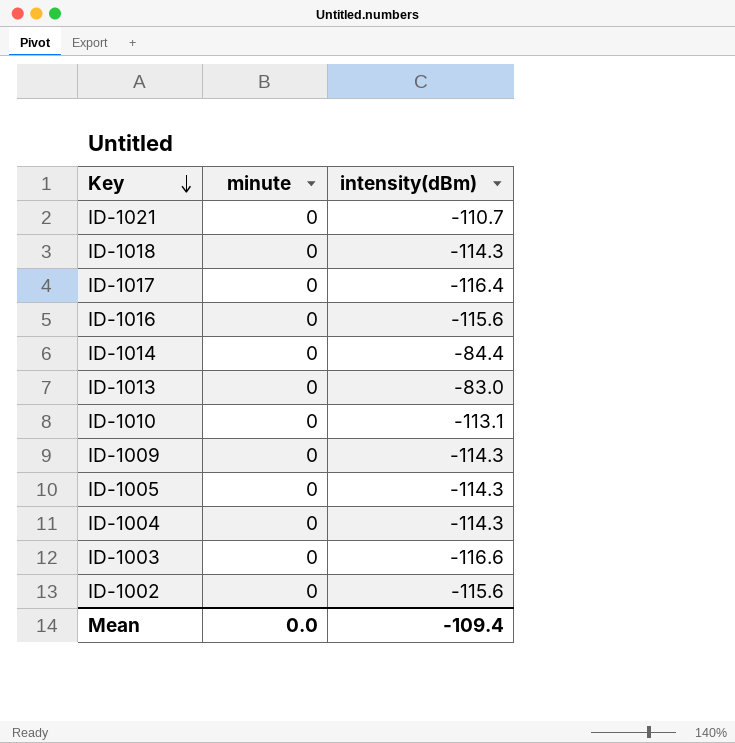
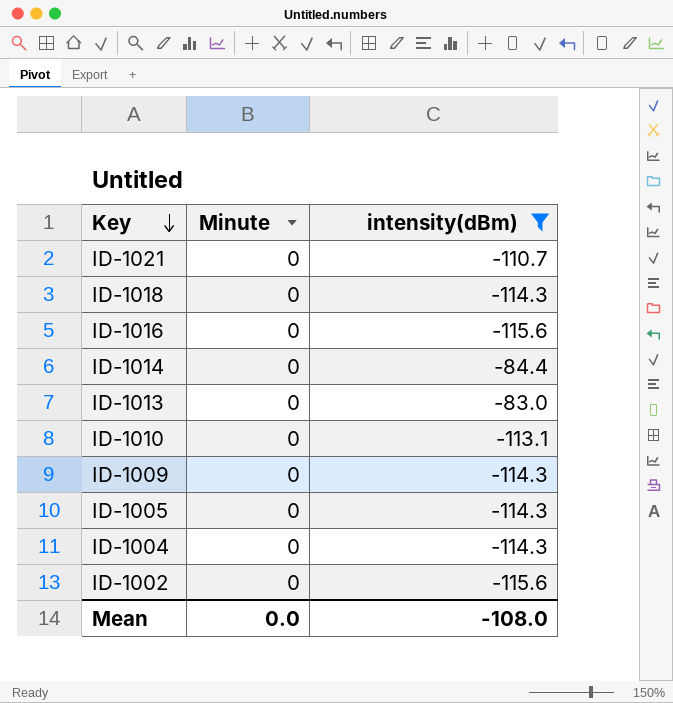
filter: none -> intensity(dBm) >= -115.6
column name: minute -> Minute
Mean | intensity(dBm): -109.4 -> -108.0

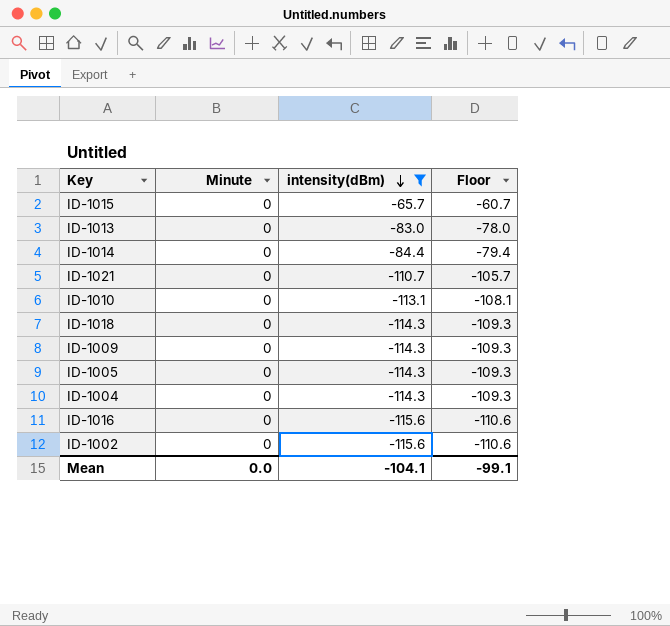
row order: Key descending -> intensity(dBm) descending
column Floor | formula: none -> [intensity(dBm)] + 5
row ID-1015: none -> 0 | -65.7 | -60.7
Mean | intensity(dBm): -108.0 -> -104.1

